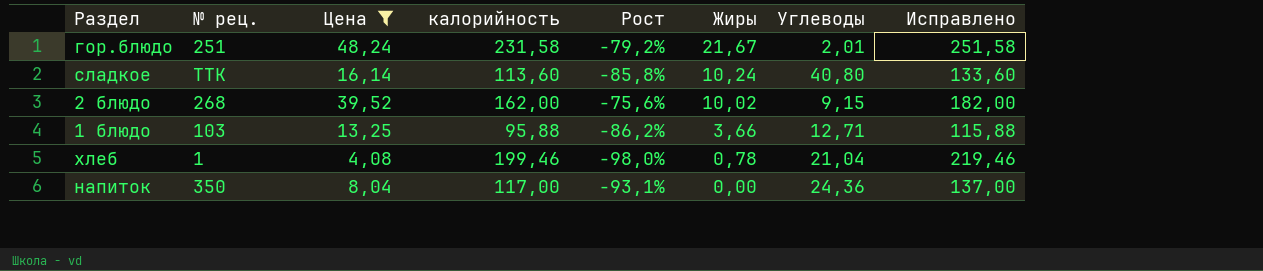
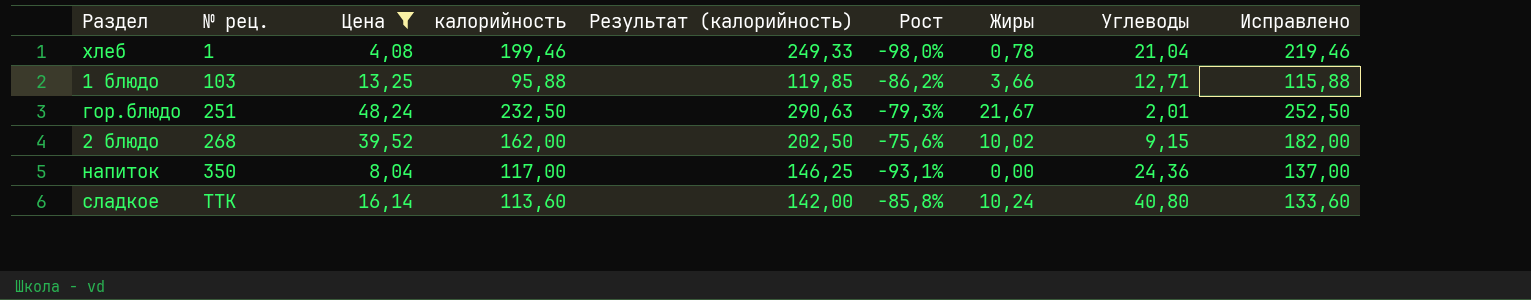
row order: Жиры descending -> № рец. ascending
column Результат (калорийность) | formula: none -> [калорийность] * 1,25
гор.блюдо | калорийность: 231,58 -> 232,50
гор.блюдо | Рост: -79,2% -> -79,3%
гор.блюдо | Исправлено: 251,58 -> 252,50

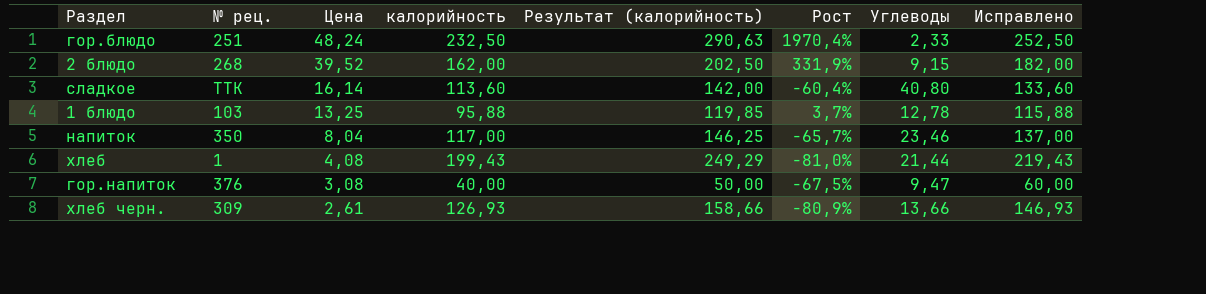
filter: Цена >= 4,08 -> none
row order: № рец. ascending -> Цена descending
column Жиры | position: 7 -> none
column Рост | formula: ([Цена] - [калорийность]) / [калорийность] -> ([Цена] - [Углеводы]) / [Углеводы]
гор.блюдо | Углеводы: 2,01 -> 2,33
1 блюдо | Углеводы: 12,71 -> 12,78
напиток | Углеводы: 24,36 -> 23,46
хлеб | калорийность: 199,46 -> 199,43
хлеб | Результат (калорийность): 249,33 -> 249,29
хлеб | Углеводы: 21,04 -> 21,44
хлеб | Исправлено: 219,46 -> 219,43

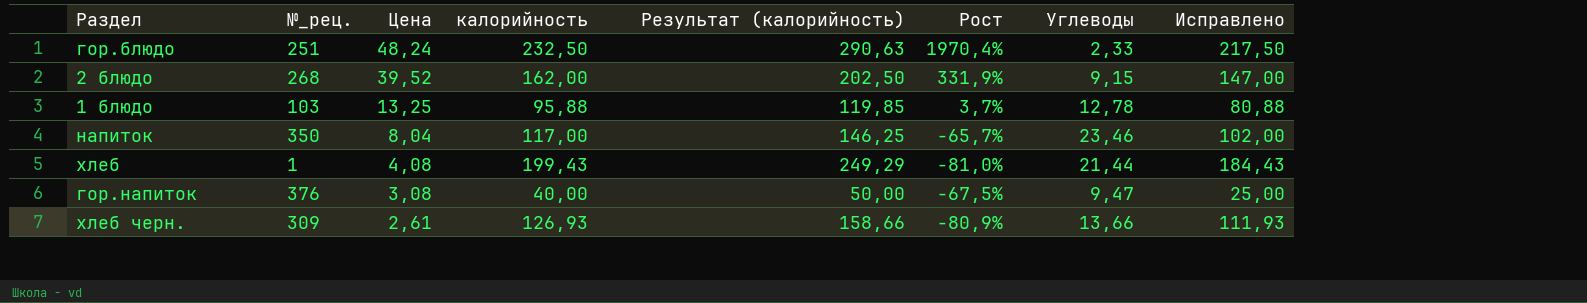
column name: № рец. -> №_рец.
column Исправлено | formula: [калорийность] + 20 -> [калорийность] - 15
row сладкое: ТТК | 16,14 | 113,60 | 142,00 | -60,4% | 40,80 | 133,60 -> none

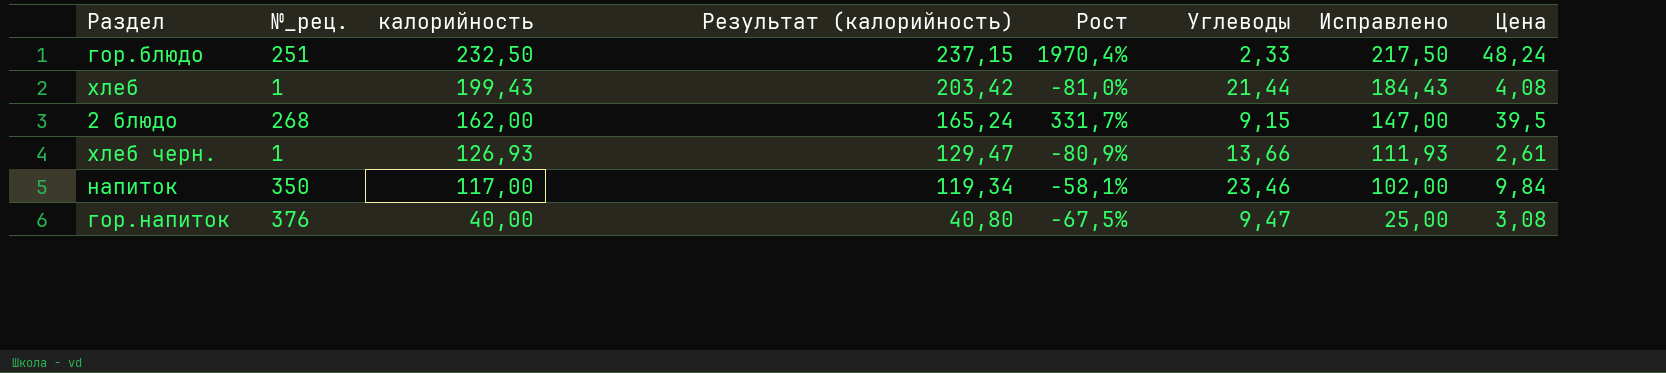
row order: Цена descending -> калорийность descending
column Результат (калорийность) | formula: [калорийность] * 1,25 -> [калорийность] * 1,02
column Цена | position: 3 -> 8
row 1 блюдо: 103 | 13,25 | 95,88 | 119,85 | 3,7% | 12,78 | 80,88 -> none
2 блюдо | Рост: 331,9% -> 331,7%
2 блюдо | Цена: 39,52 -> 39,5
хлеб черн. | №_рец.: 309 -> 1
напиток | Рост: -65,7% -> -58,1%
напиток | Цена: 8,04 -> 9,84

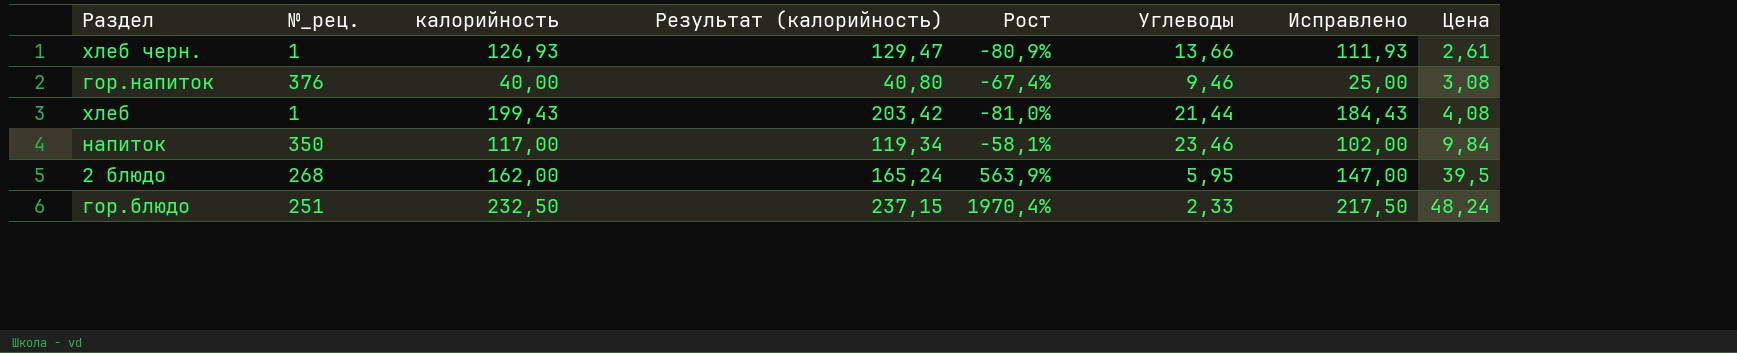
row order: калорийность descending -> Цена ascending
гор.напиток | Рост: -67,5% -> -67,4%
гор.напиток | Углеводы: 9,47 -> 9,46
2 блюдо | Рост: 331,7% -> 563,9%
2 блюдо | Углеводы: 9,15 -> 5,95

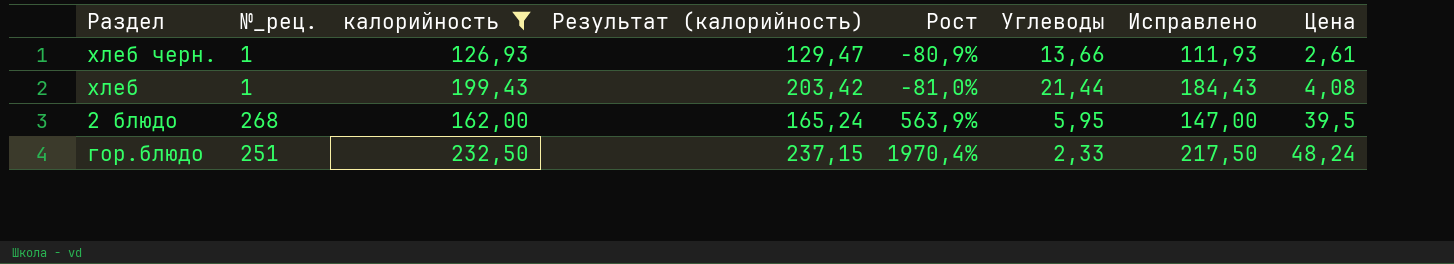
filter: none -> калорийность >= 126,93

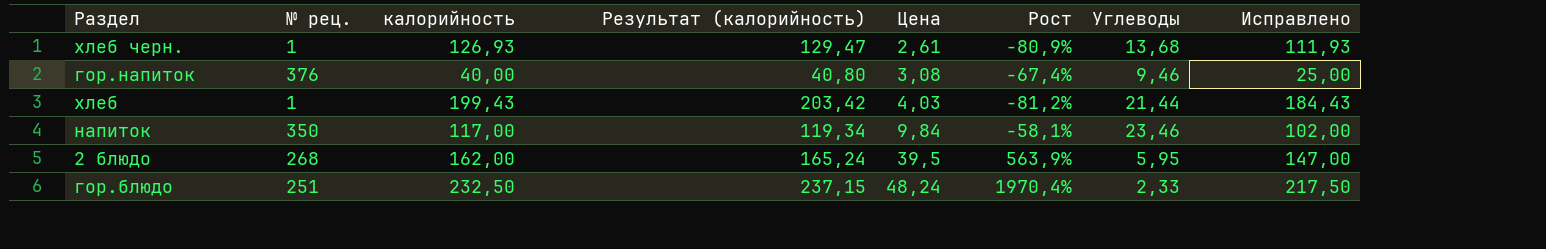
filter: калорийность >= 126,93 -> none
column name: №_рец. -> № рец.
column Цена | position: 8 -> 5
хлеб черн. | Углеводы: 13,66 -> 13,68
хлеб | Цена: 4,08 -> 4,03
хлеб | Рост: -81,0% -> -81,2%

